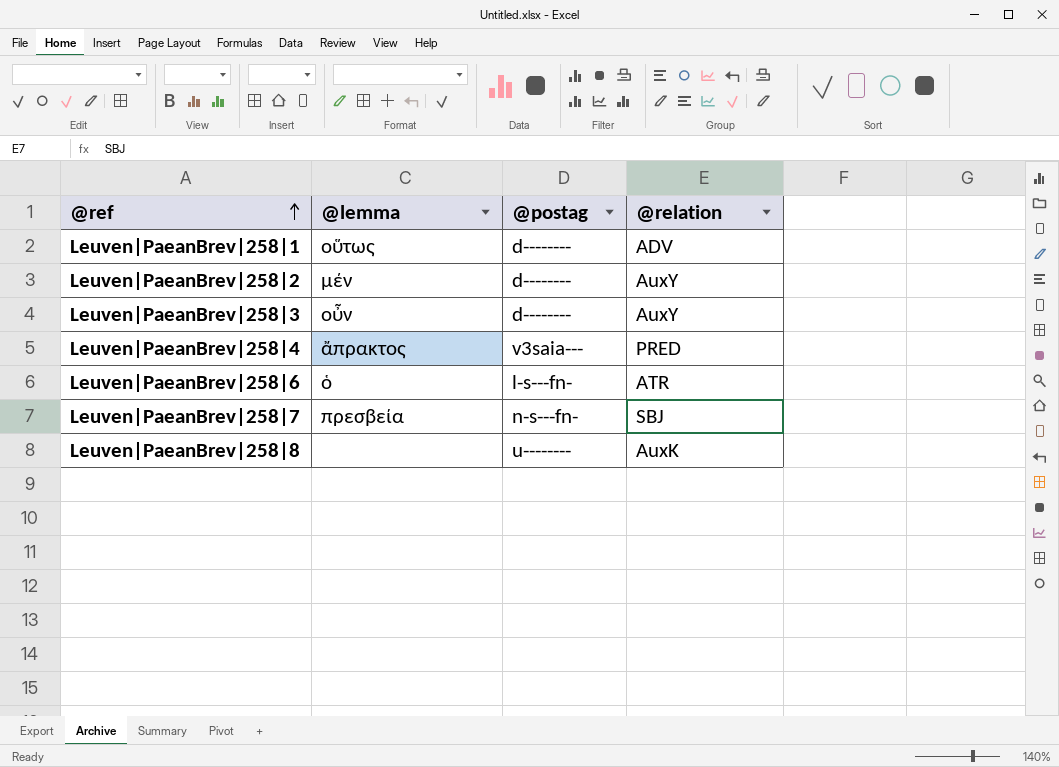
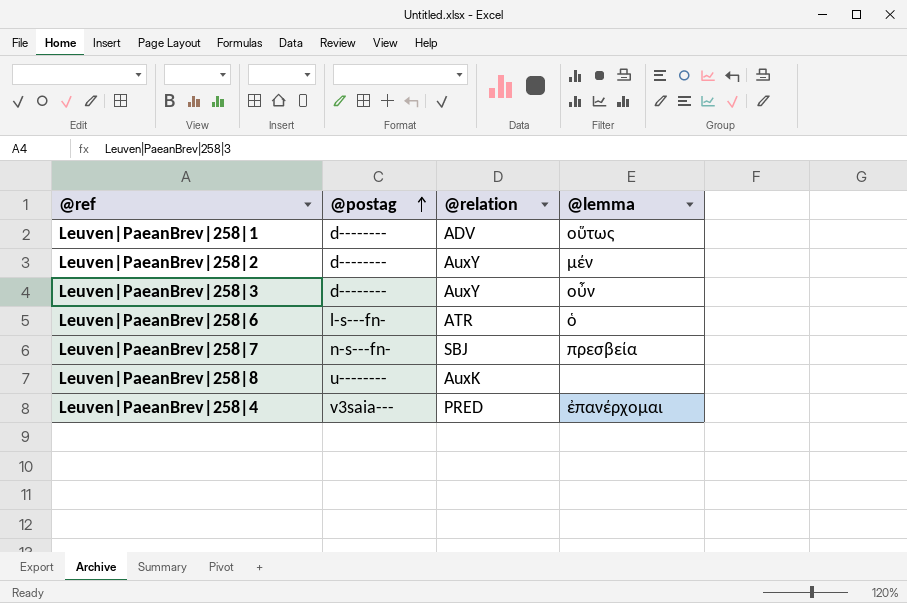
row order: @ref ascending -> @postag ascending
column @lemma | position: 2 -> 4
Leuven|PaeanBrev|258|4 | @lemma: ἄπρακτος -> ἐπανέρχομαι

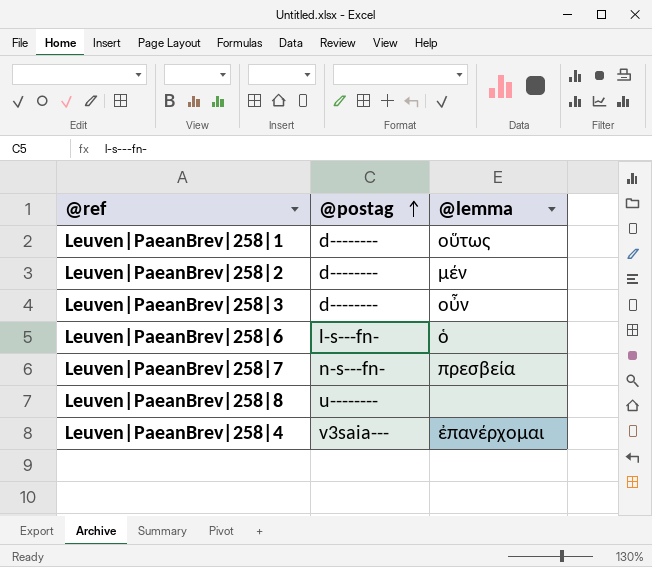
column @relation | position: 3 -> none

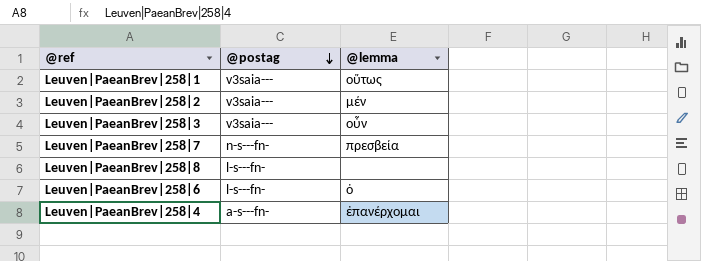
row order: @postag ascending -> @postag descending
Leuven|PaeanBrev|258|1 | @postag: d-------- -> v3saia---
Leuven|PaeanBrev|258|2 | @postag: d-------- -> v3saia---
Leuven|PaeanBrev|258|3 | @postag: d-------- -> v3saia---
Leuven|PaeanBrev|258|8 | @postag: u-------- -> l-s---fn-
Leuven|PaeanBrev|258|4 | @postag: v3saia--- -> a-s---fn-

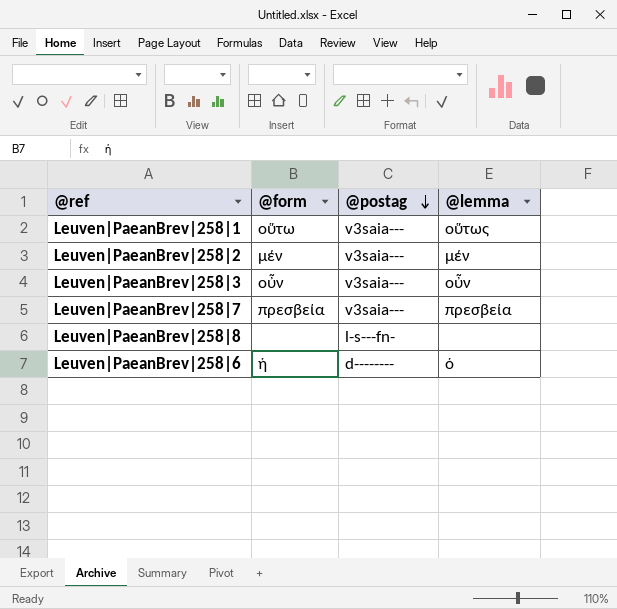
column @form | position: none -> 2
row Leuven|PaeanBrev|258|4: a-s---fn- | ἐπανέρχομαι -> none
Leuven|PaeanBrev|258|7 | @postag: n-s---fn- -> v3saia---
Leuven|PaeanBrev|258|6 | @postag: l-s---fn- -> d--------

